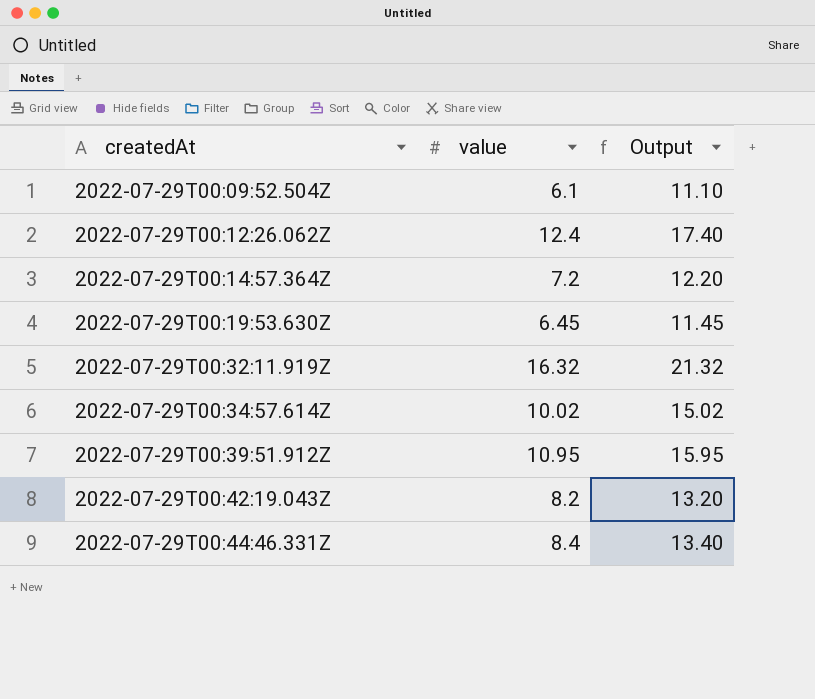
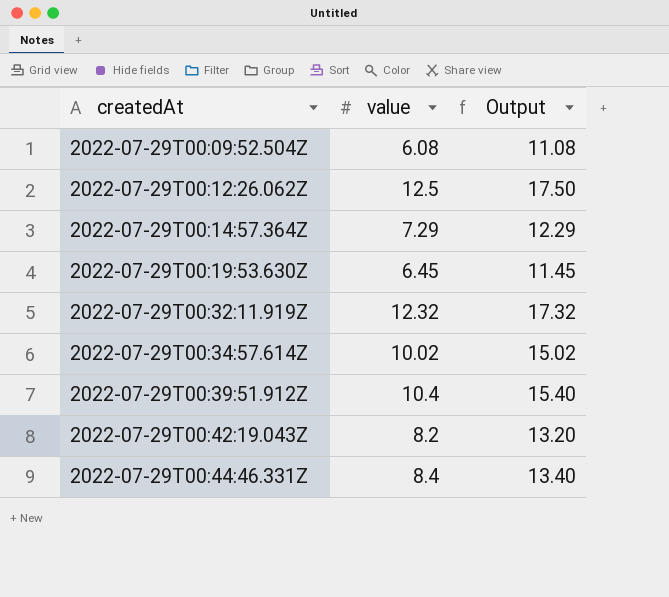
2022-07-29T00:09:52.504Z | value: 6.1 -> 6.08
2022-07-29T00:09:52.504Z | Output: 11.10 -> 11.08
2022-07-29T00:12:26.062Z | value: 12.4 -> 12.5
2022-07-29T00:12:26.062Z | Output: 17.40 -> 17.50
2022-07-29T00:14:57.364Z | value: 7.2 -> 7.29
2022-07-29T00:14:57.364Z | Output: 12.20 -> 12.29
2022-07-29T00:32:11.919Z | value: 16.32 -> 12.32
2022-07-29T00:32:11.919Z | Output: 21.32 -> 17.32
2022-07-29T00:39:51.912Z | value: 10.95 -> 10.4
2022-07-29T00:39:51.912Z | Output: 15.95 -> 15.40

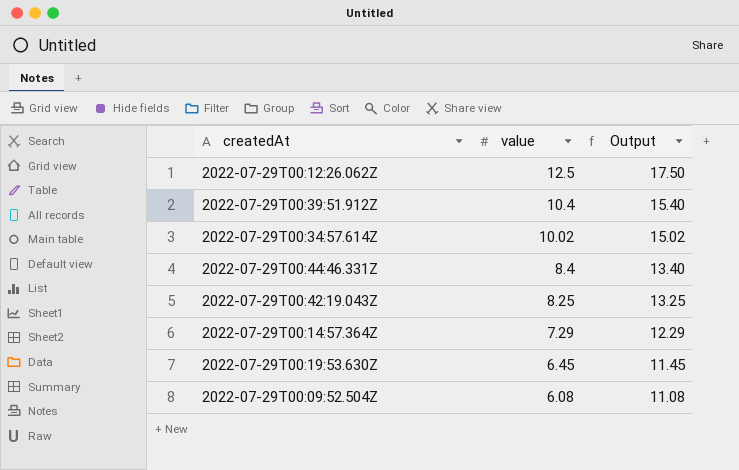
row order: createdAt ascending -> value descending
row 2022-07-29T00:32:11.919Z: 12.32 | 17.32 -> none
2022-07-29T00:42:19.043Z | value: 8.2 -> 8.25
2022-07-29T00:42:19.043Z | Output: 13.20 -> 13.25

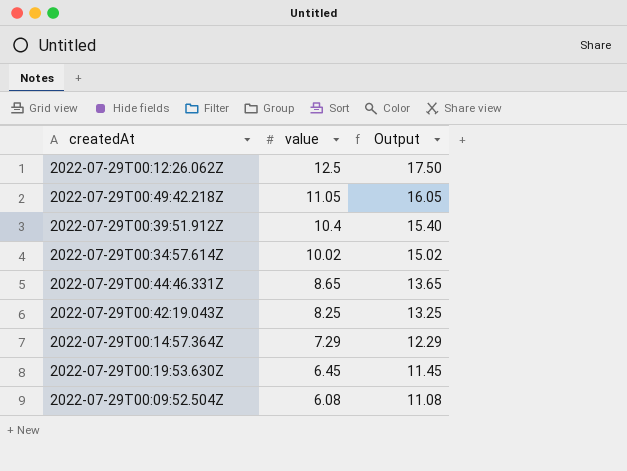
row 2022-07-29T00:49:42.218Z: none -> 11.05 | 16.05
2022-07-29T00:44:46.331Z | value: 8.4 -> 8.65
2022-07-29T00:44:46.331Z | Output: 13.40 -> 13.65

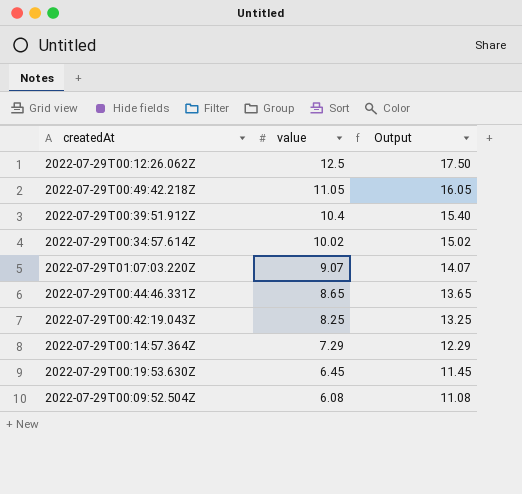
row 2022-07-29T01:07:03.220Z: none -> 9.07 | 14.07

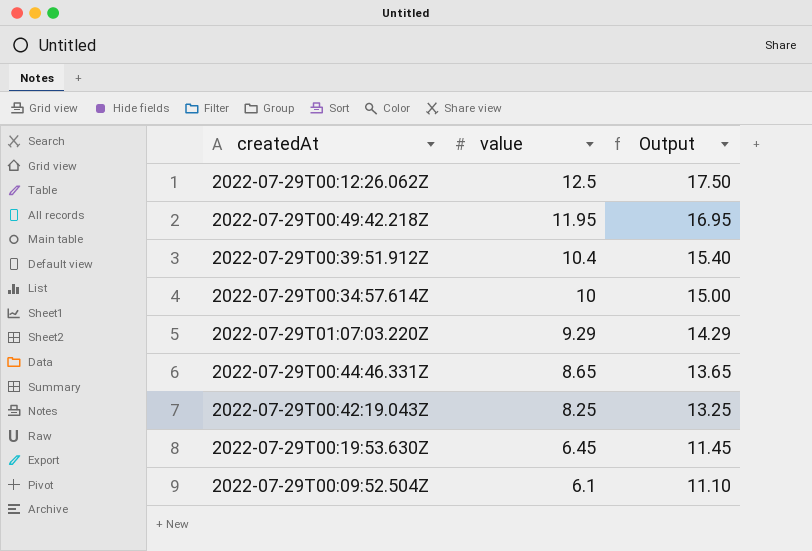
row 2022-07-29T00:14:57.364Z: 7.29 | 12.29 -> none
2022-07-29T00:49:42.218Z | value: 11.05 -> 11.95
2022-07-29T00:49:42.218Z | Output: 16.05 -> 16.95
2022-07-29T00:34:57.614Z | value: 10.02 -> 10
2022-07-29T00:34:57.614Z | Output: 15.02 -> 15.00
2022-07-29T01:07:03.220Z | value: 9.07 -> 9.29
2022-07-29T01:07:03.220Z | Output: 14.07 -> 14.29
2022-07-29T00:09:52.504Z | value: 6.08 -> 6.1
2022-07-29T00:09:52.504Z | Output: 11.08 -> 11.10

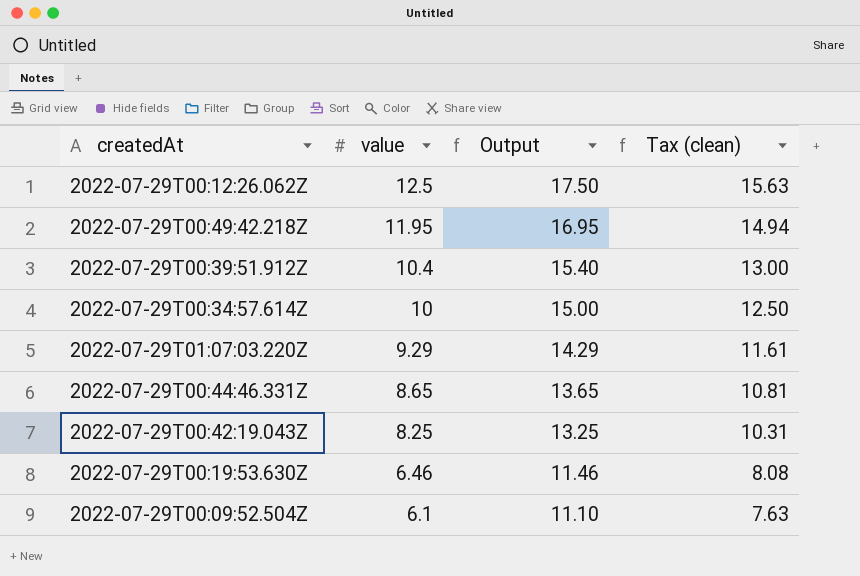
column Tax (clean) | formula: none -> [value] * 1.25
2022-07-29T00:19:53.630Z | value: 6.45 -> 6.46
2022-07-29T00:19:53.630Z | Output: 11.45 -> 11.46

